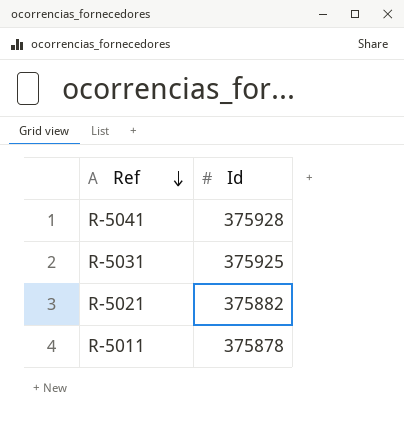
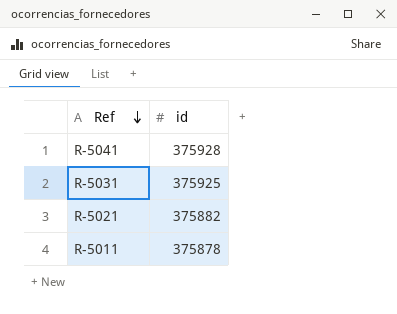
column name: Id -> id

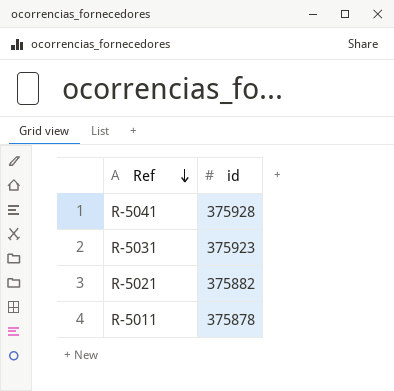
R-5031 | id: 375925 -> 375923

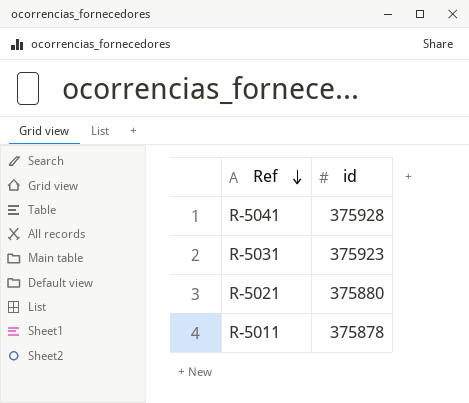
R-5021 | id: 375882 -> 375880

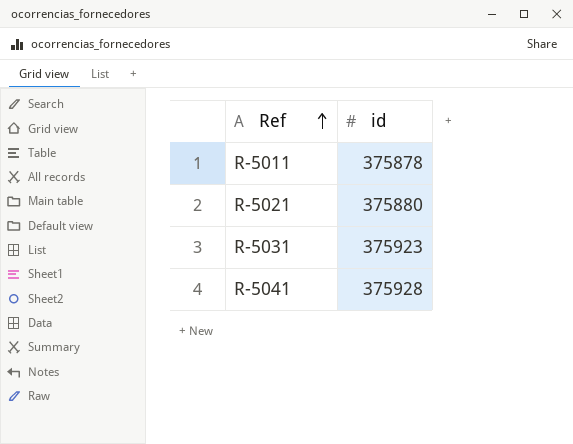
row order: Ref descending -> Ref ascending

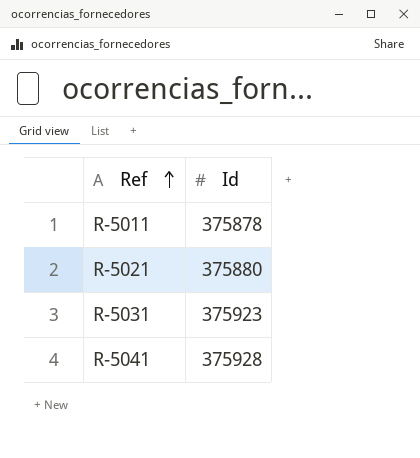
column name: id -> Id

